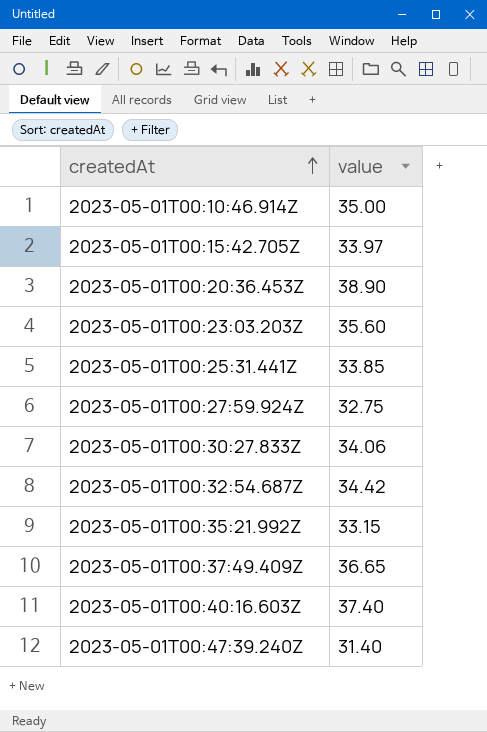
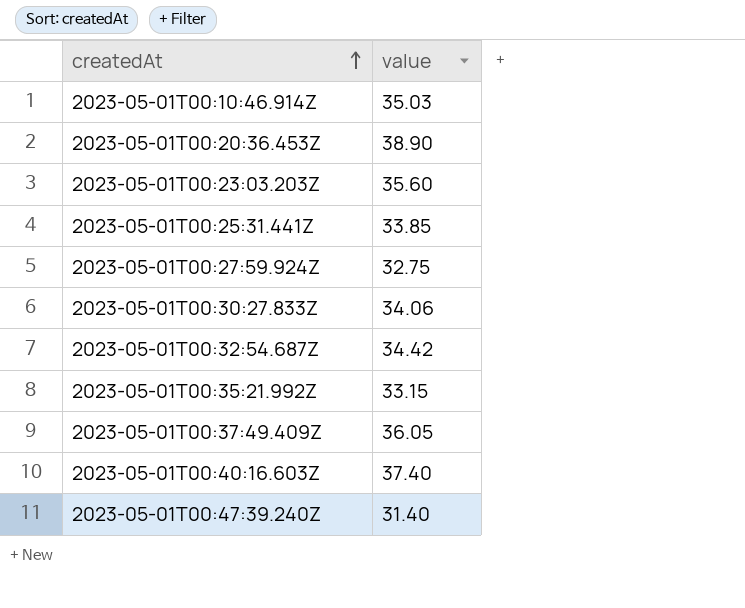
row 2023-05-01T00:15:42.705Z: 33.97 -> none
2023-05-01T00:10:46.914Z | value: 35.00 -> 35.03
2023-05-01T00:37:49.409Z | value: 36.65 -> 36.05

